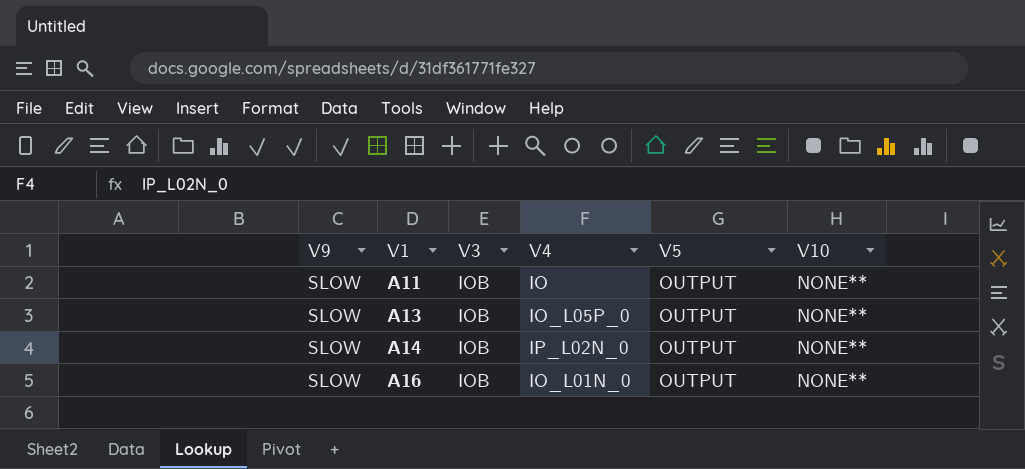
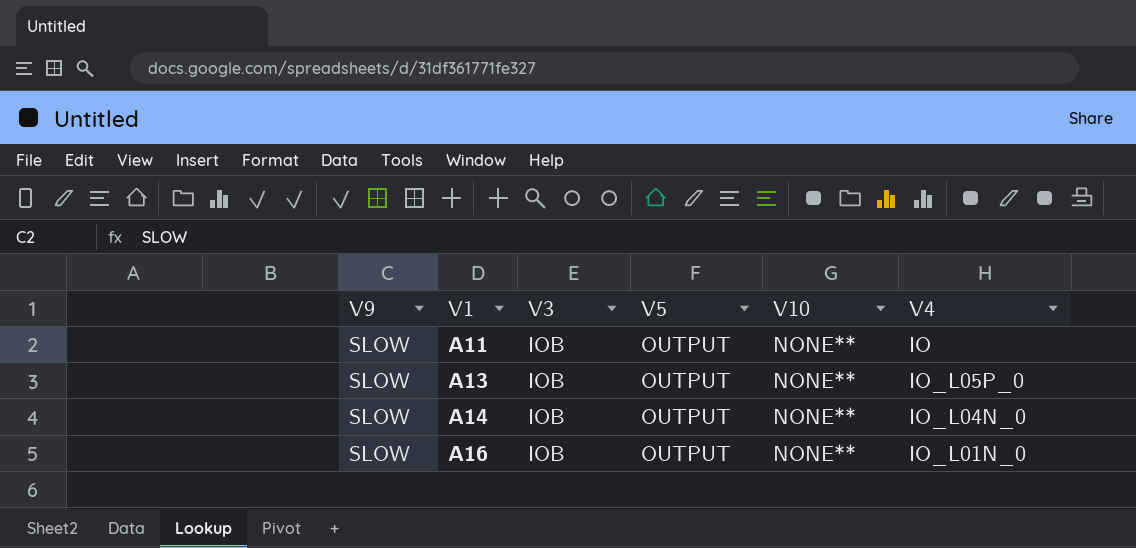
column V4 | position: 4 -> 6
A14 | V4: IP_L02N_0 -> IO_L04N_0

